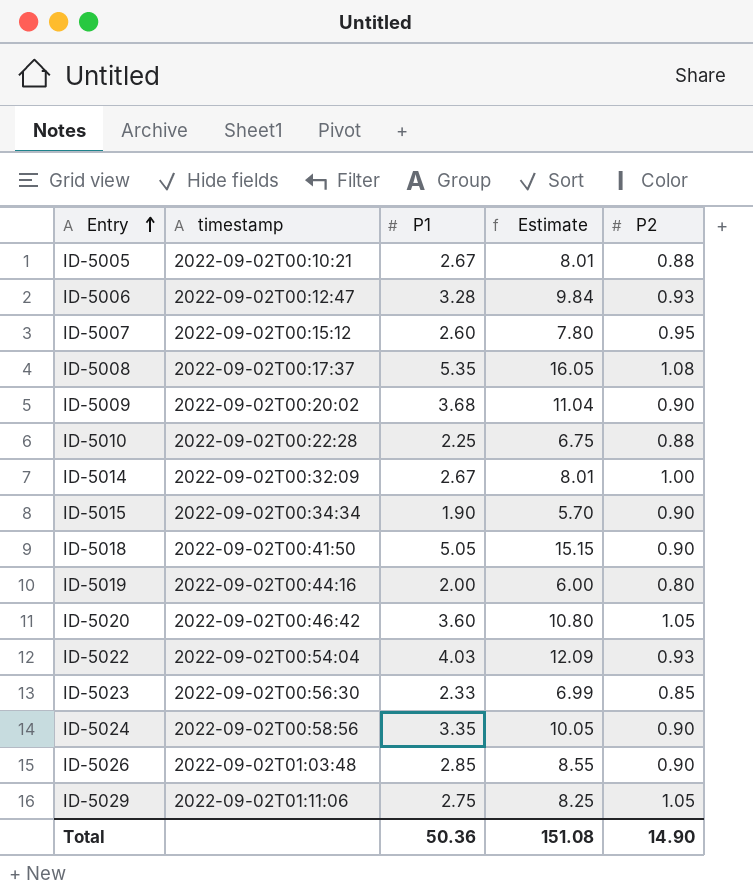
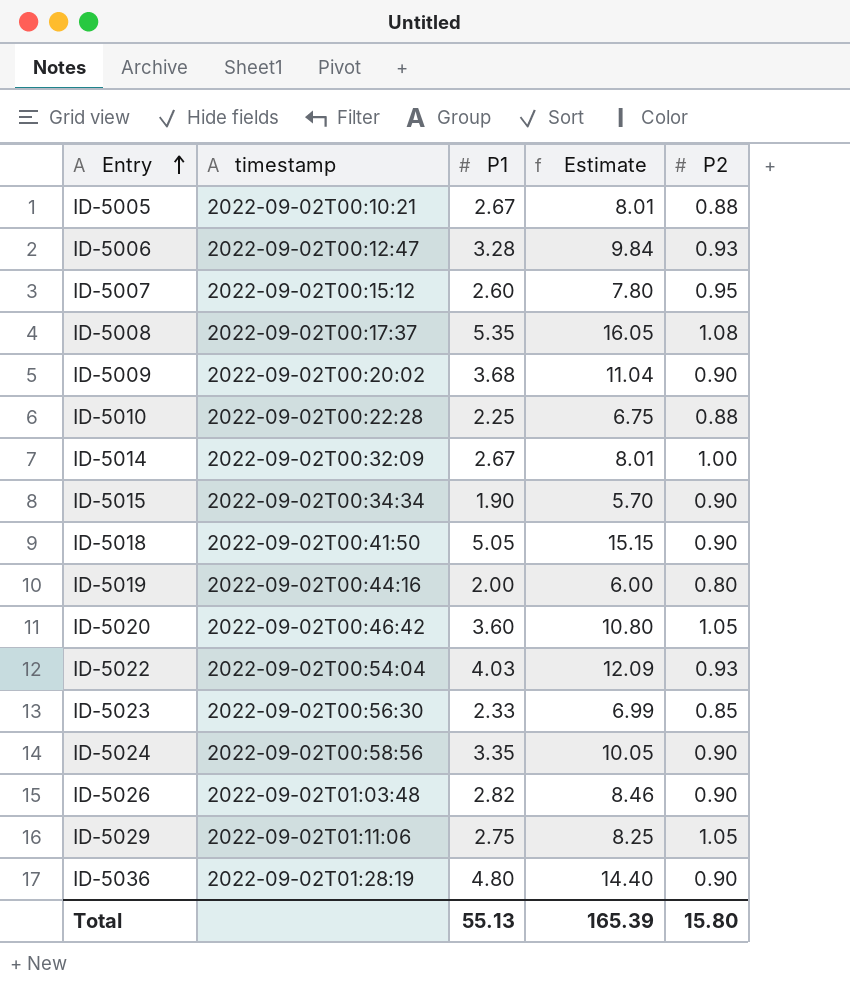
ID-5026 | P1: 2.85 -> 2.82
ID-5026 | Estimate: 8.55 -> 8.46
row ID-5036: none -> 2022-09-02T01:28:19 | 4.80 | 14.40 | 0.90
Total | P1: 50.36 -> 55.13
Total | Estimate: 151.08 -> 165.39
Total | P2: 14.90 -> 15.80

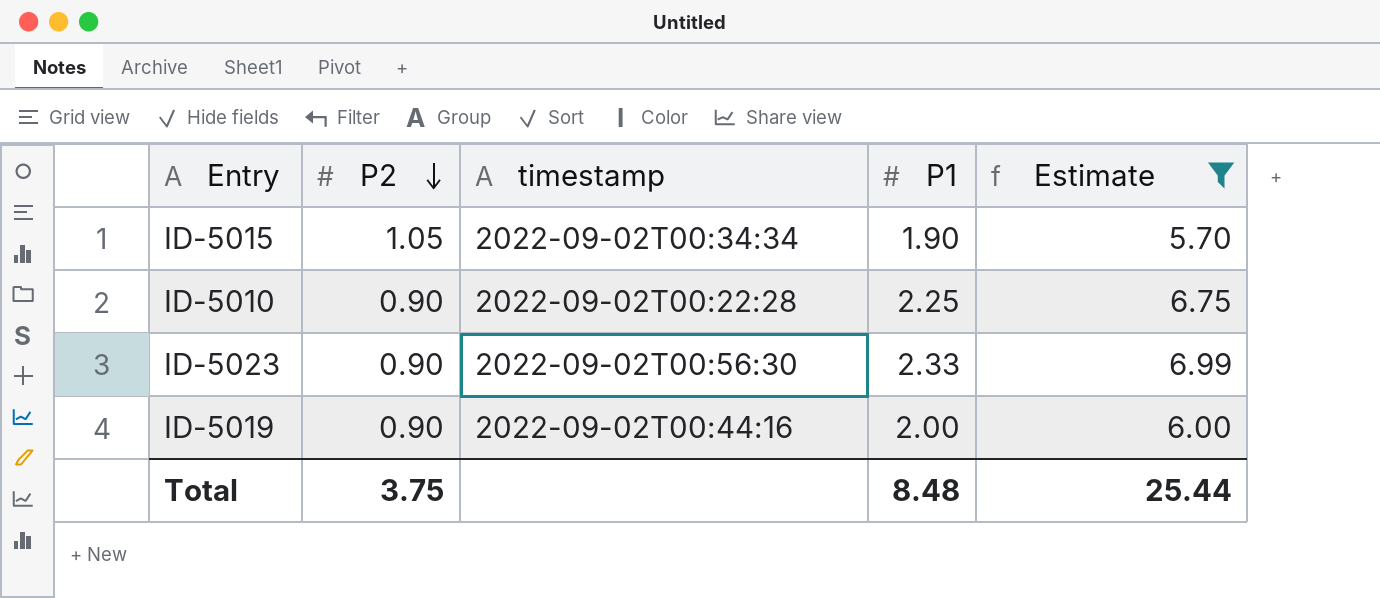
filter: none -> Estimate <= 6.99
row order: Entry ascending -> P2 descending
column P2 | position: 5 -> 2
ID-5015 | P2: 0.90 -> 1.05
ID-5010 | P2: 0.88 -> 0.90
ID-5023 | P2: 0.85 -> 0.90
ID-5019 | P2: 0.80 -> 0.90
Total | P2: 15.80 -> 3.75
Total | P1: 55.13 -> 8.48
Total | Estimate: 165.39 -> 25.44

